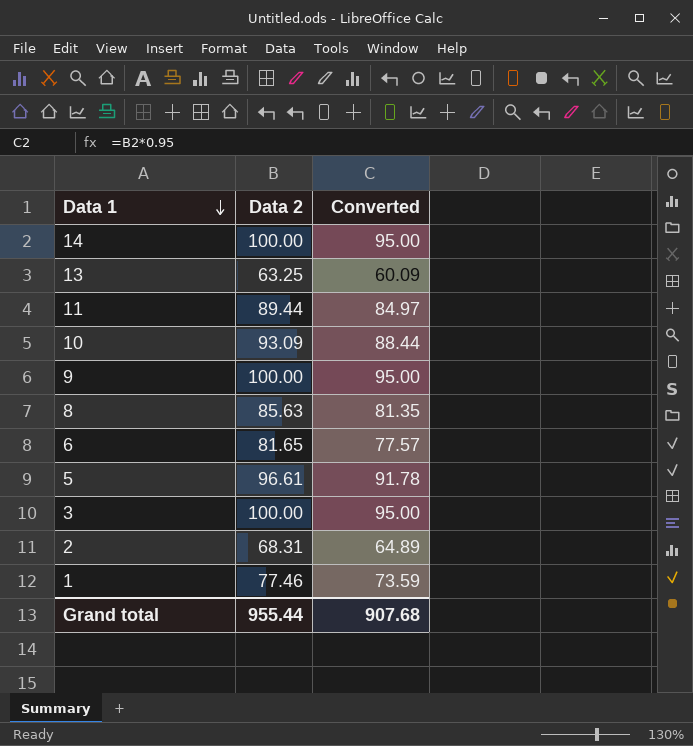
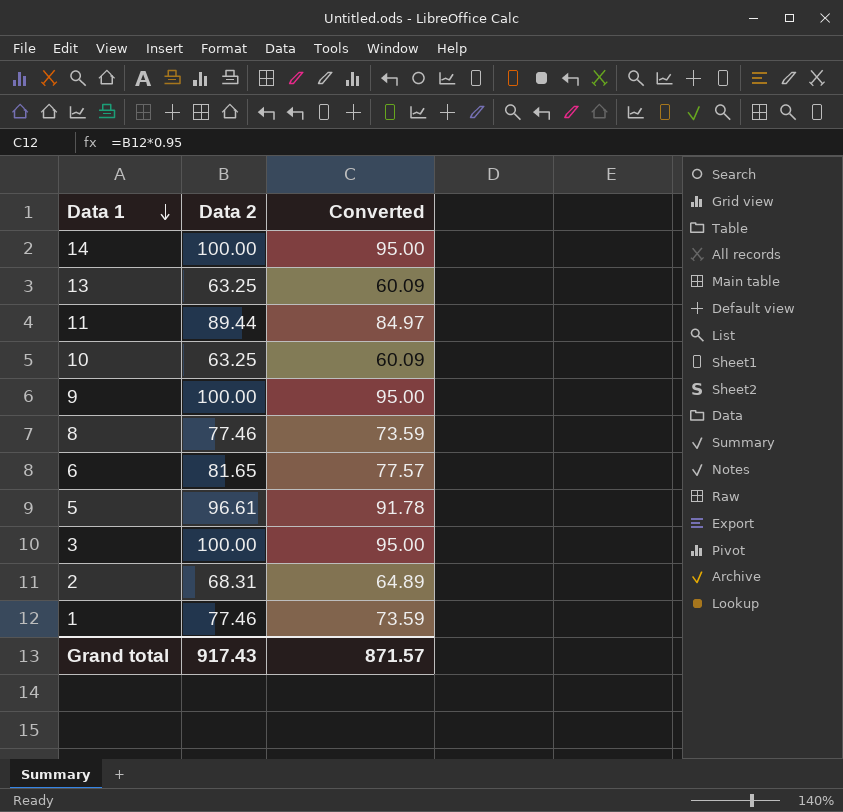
10 | Data 2: 93.09 -> 63.25
10 | Converted: 88.44 -> 60.09
8 | Data 2: 85.63 -> 77.46
8 | Converted: 81.35 -> 73.59
Grand total | Data 2: 955.44 -> 917.43
Grand total | Converted: 907.68 -> 871.57

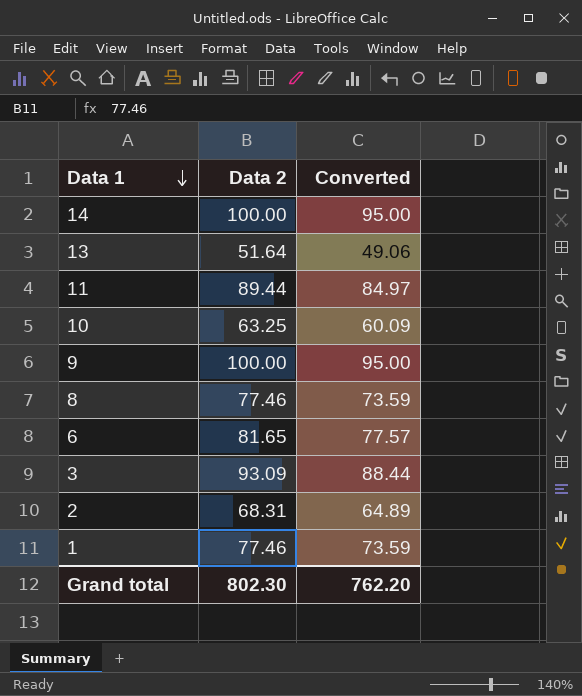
row 5: 96.61 | 91.78 -> none
13 | Data 2: 63.25 -> 51.64
13 | Converted: 60.09 -> 49.06
3 | Data 2: 100.00 -> 93.09
3 | Converted: 95.00 -> 88.44
Grand total | Data 2: 917.43 -> 802.30
Grand total | Converted: 871.57 -> 762.20

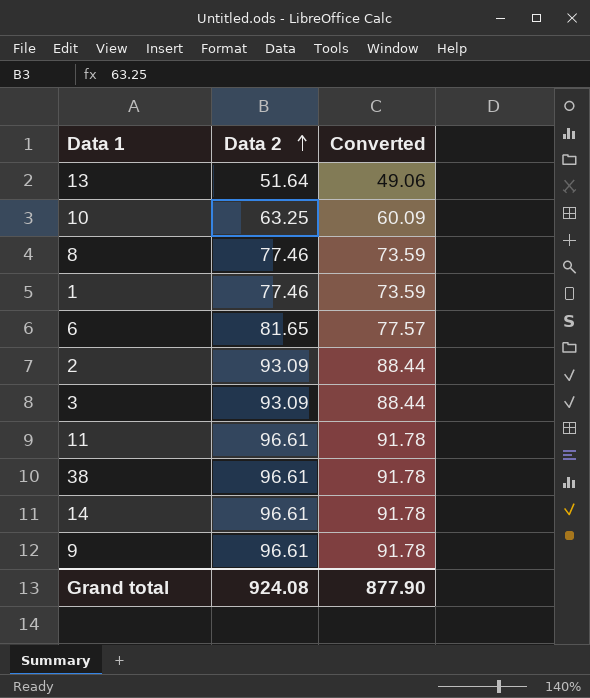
row order: Data 1 descending -> Data 2 ascending
2 | Data 2: 68.31 -> 93.09
2 | Converted: 64.89 -> 88.44
11 | Data 2: 89.44 -> 96.61
11 | Converted: 84.97 -> 91.78
row 38: none -> 96.61 | 91.78
14 | Data 2: 100.00 -> 96.61
14 | Converted: 95.00 -> 91.78
9 | Data 2: 100.00 -> 96.61
9 | Converted: 95.00 -> 91.78
Grand total | Data 2: 802.30 -> 924.08
Grand total | Converted: 762.20 -> 877.90

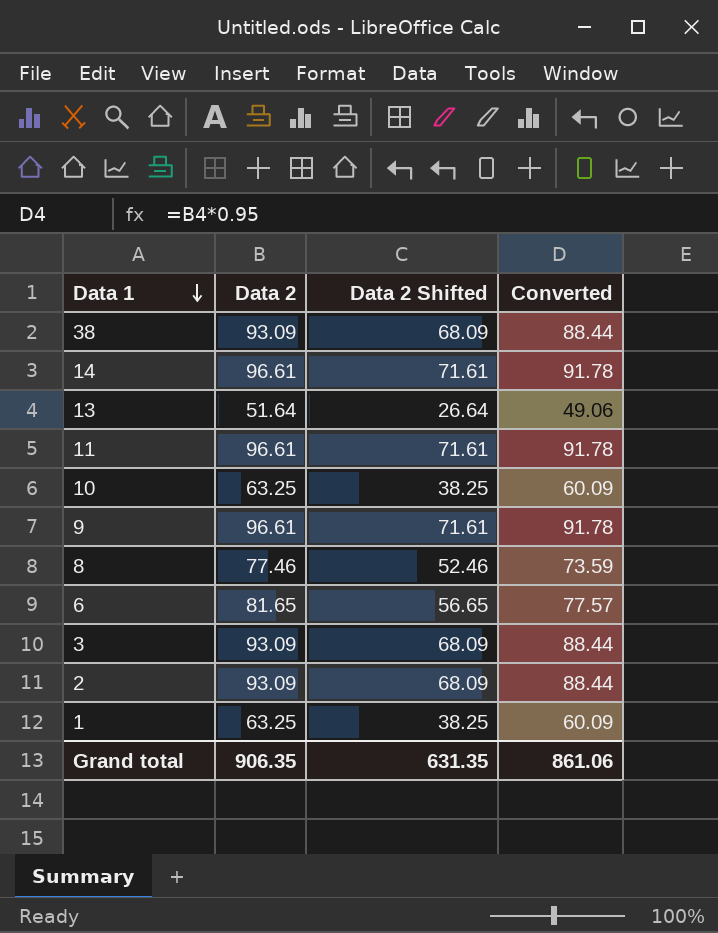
row order: Data 2 ascending -> Data 1 descending
column Data 2 Shifted | formula: none -> [Data 2] - 25
38 | Data 2: 96.61 -> 93.09
38 | Converted: 91.78 -> 88.44
1 | Data 2: 77.46 -> 63.25
1 | Converted: 73.59 -> 60.09
Grand total | Data 2: 924.08 -> 906.35
Grand total | Converted: 877.90 -> 861.06

